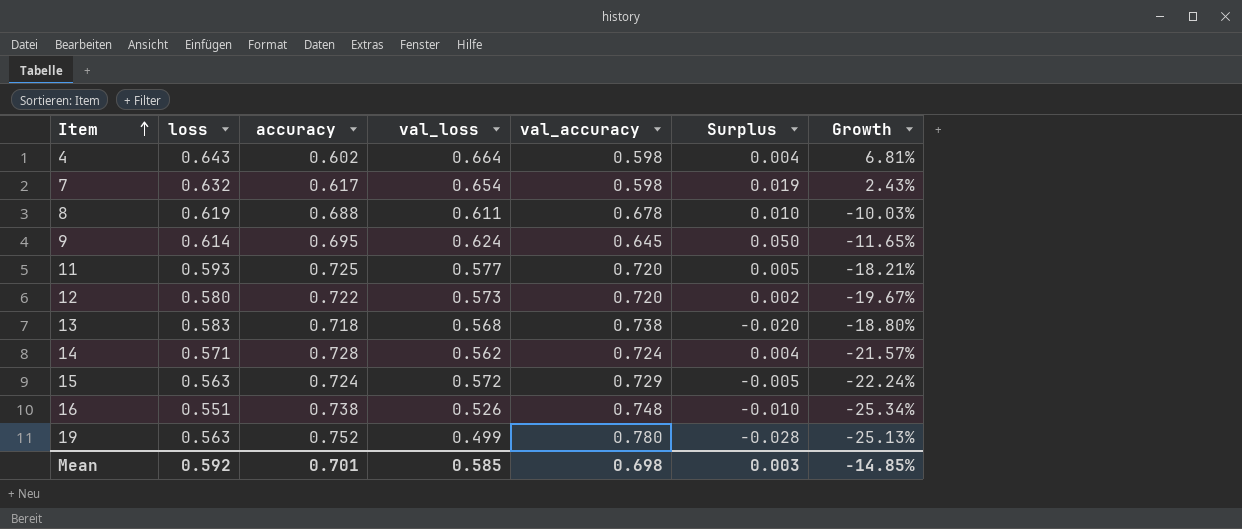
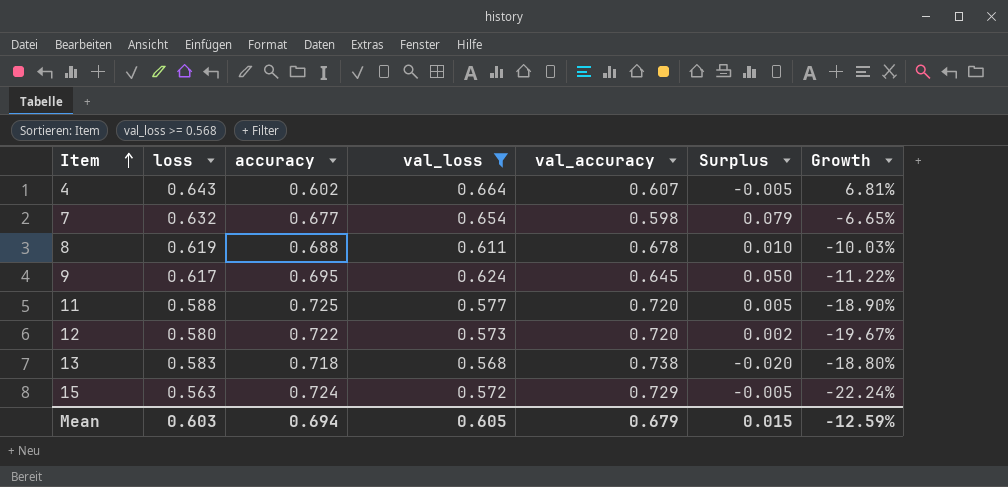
filter: none -> val_loss >= 0.568
4 | val_accuracy: 0.598 -> 0.607
4 | Surplus: 0.004 -> -0.005
7 | accuracy: 0.617 -> 0.677
7 | Surplus: 0.019 -> 0.079
7 | Growth: 2.43% -> -6.65%
9 | loss: 0.614 -> 0.617
9 | Growth: -11.65% -> -11.22%
11 | loss: 0.593 -> 0.588
11 | Growth: -18.21% -> -18.90%
Mean | loss: 0.592 -> 0.603
Mean | accuracy: 0.701 -> 0.694
Mean | val_loss: 0.585 -> 0.605
Mean | val_accuracy: 0.698 -> 0.679
Mean | Surplus: 0.003 -> 0.015
Mean | Growth: -14.85% -> -12.59%

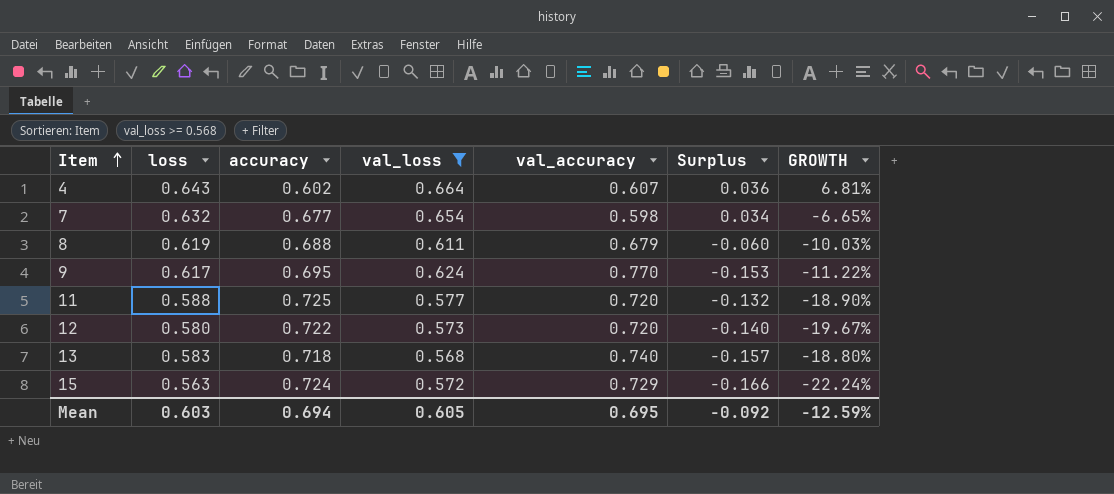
column Surplus | formula: [accuracy] - [val_accuracy] -> [loss] - [val_accuracy]
column name: Growth -> GROWTH
8 | val_accuracy: 0.678 -> 0.679
9 | val_accuracy: 0.645 -> 0.770
13 | val_accuracy: 0.738 -> 0.740
Mean | val_accuracy: 0.679 -> 0.695
Mean | Surplus: 0.015 -> -0.092

